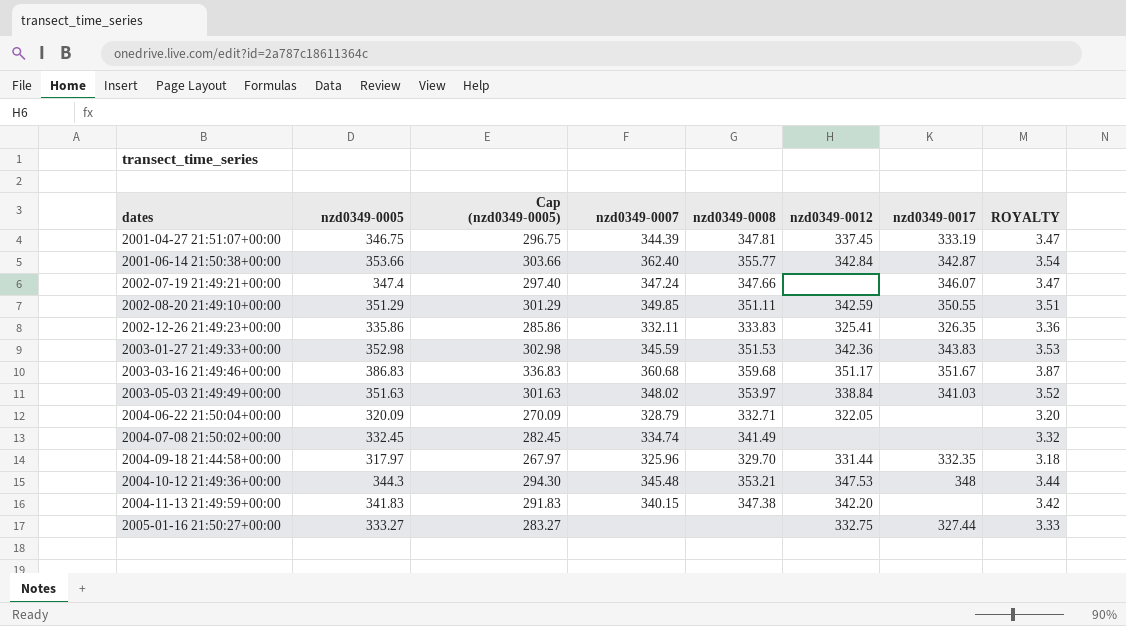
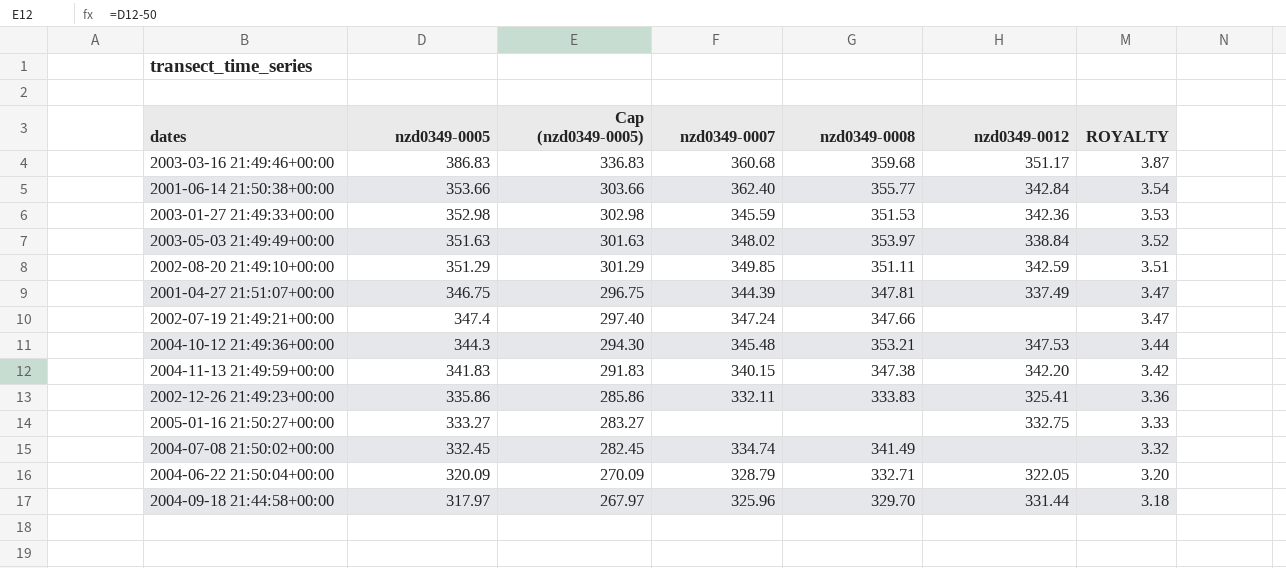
row order: dates ascending -> ROYALTY descending
column nzd0349-0017 | position: 7 -> none
2001-04-27 21:51:07+00:00 | nzd0349-0012: 337.45 -> 337.49

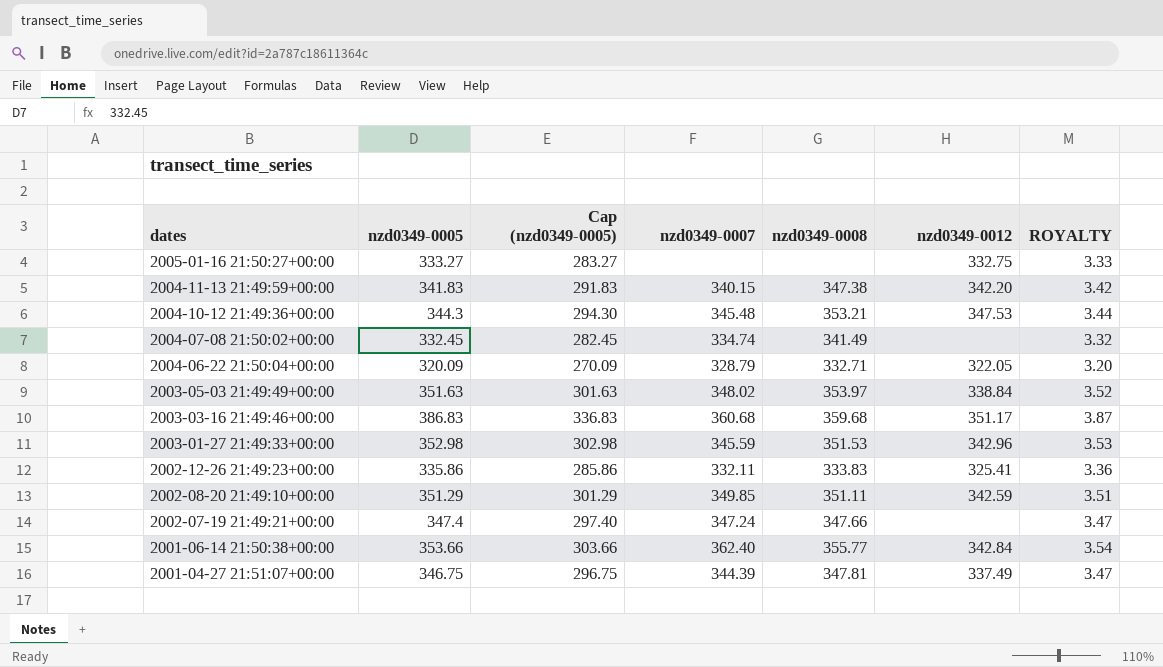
row order: ROYALTY descending -> dates descending
row 2004-09-18 21:44:58+00:00: 317.97 | 267.97 | 325.96 | 329.70 | 331.44 | 3.18 -> none
2003-01-27 21:49:33+00:00 | nzd0349-0012: 342.36 -> 342.96

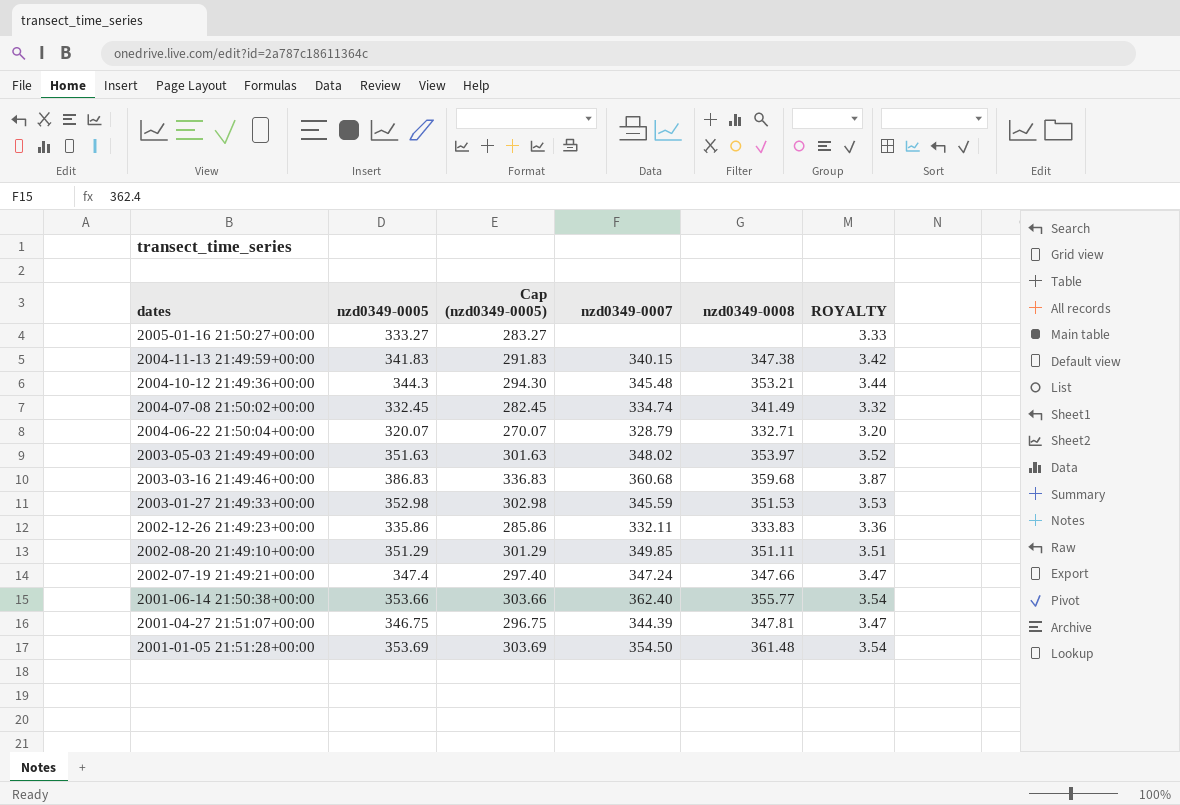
column nzd0349-0012 | position: 6 -> none
2004-06-22 21:50:04+00:00 | nzd0349-0005: 320.09 -> 320.07
2004-06-22 21:50:04+00:00 | Cap (nzd0349-0005): 270.09 -> 270.07
row 2001-01-05 21:51:28+00:00: none -> 353.69 | 303.69 | 354.50 | 361.48 | 3.54

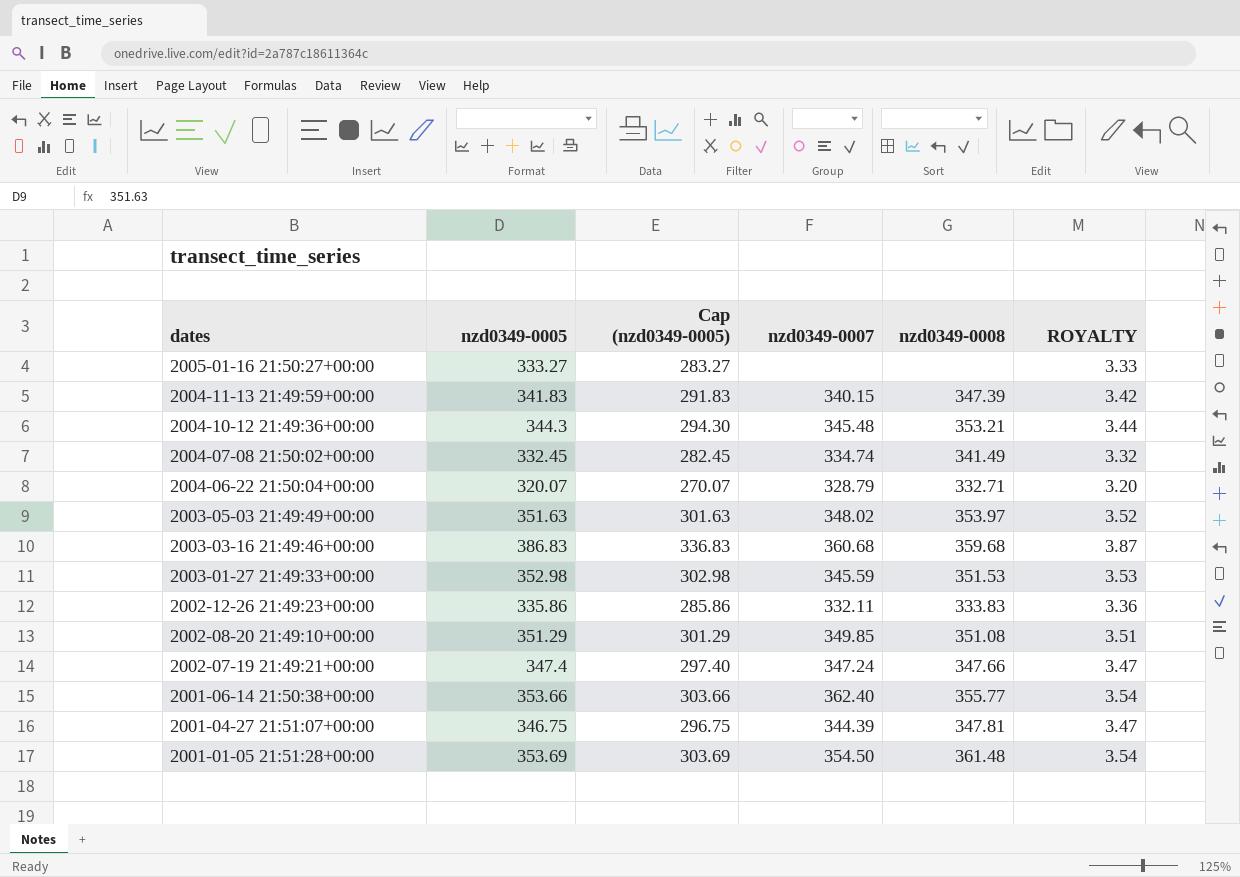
2004-11-13 21:49:59+00:00 | nzd0349-0008: 347.38 -> 347.39
2002-08-20 21:49:10+00:00 | nzd0349-0008: 351.11 -> 351.08

